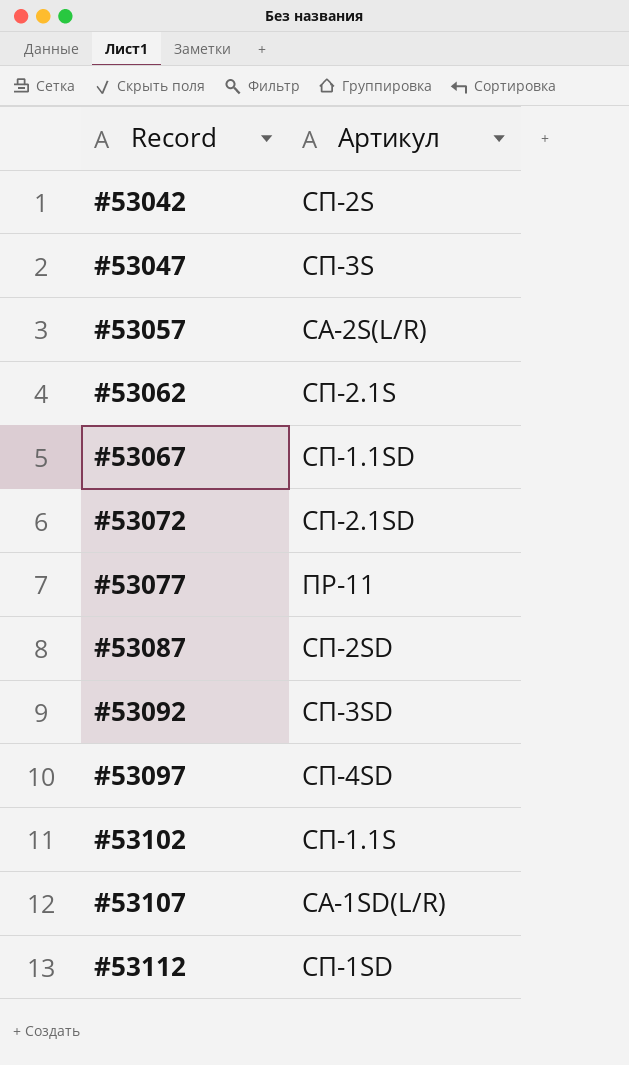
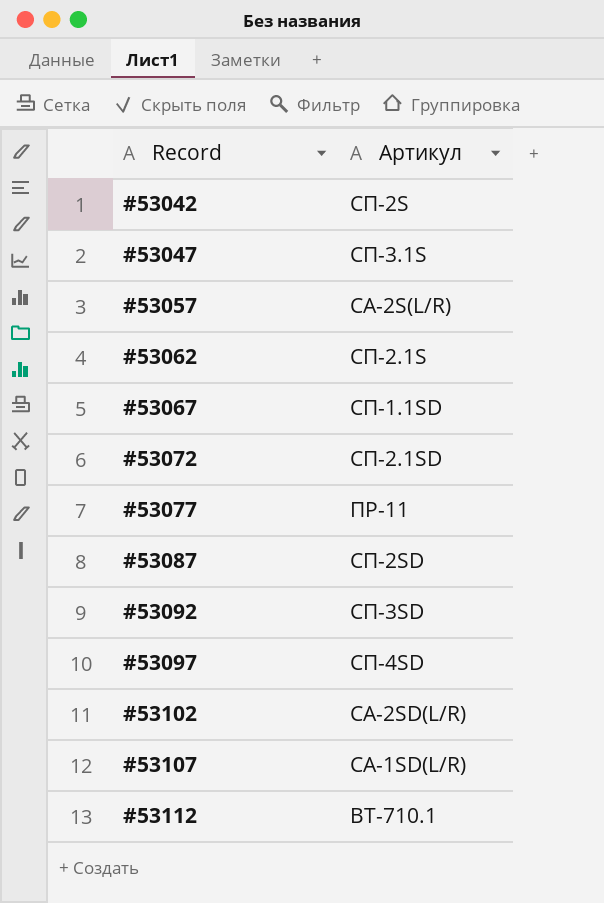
#53047 | Артикул: СП-3S -> СП-3.1S
#53102 | Артикул: СП-1.1S -> CA-2SD(L/R)
#53112 | Артикул: СП-1SD -> ВТ-710.1

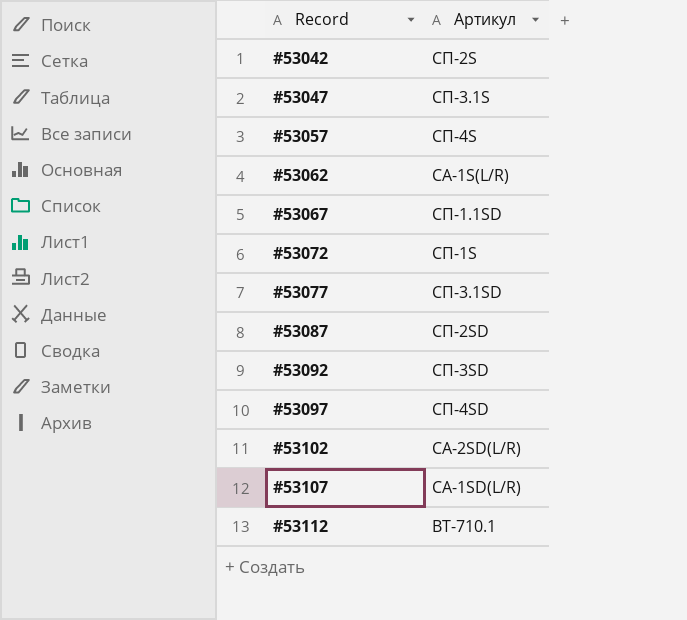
#53057 | Артикул: CA-2S(L/R) -> СП-4S
#53062 | Артикул: СП-2.1S -> CA-1S(L/R)
#53072 | Артикул: СП-2.1SD -> СП-1S
#53077 | Артикул: ПР-11 -> СП-3.1SD

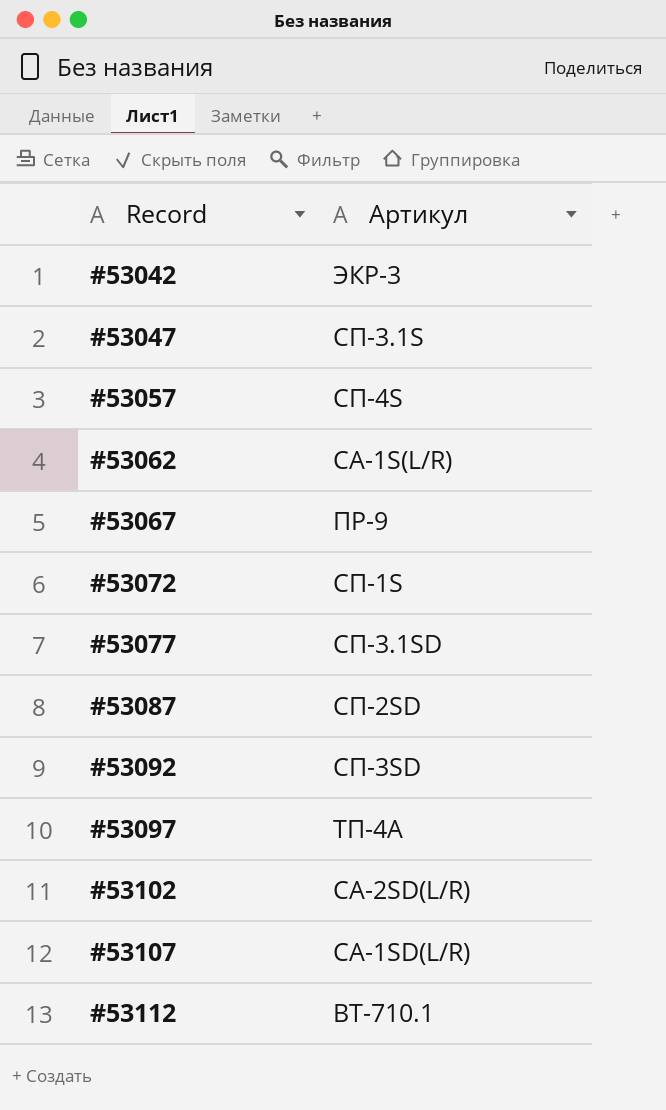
#53042 | Артикул: СП-2S -> ЭКР-3
#53067 | Артикул: СП-1.1SD -> ПР-9
#53097 | Артикул: СП-4SD -> ТП-4А

